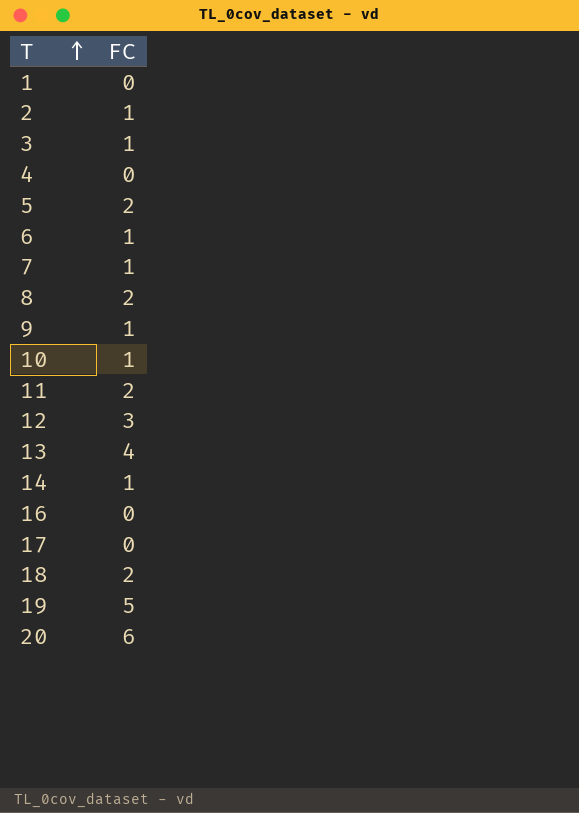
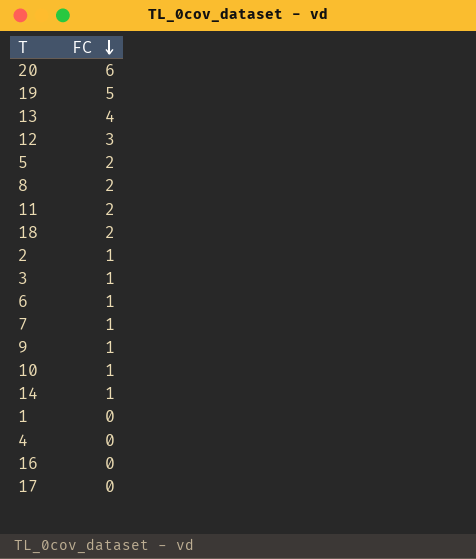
row order: T ascending -> FC descending

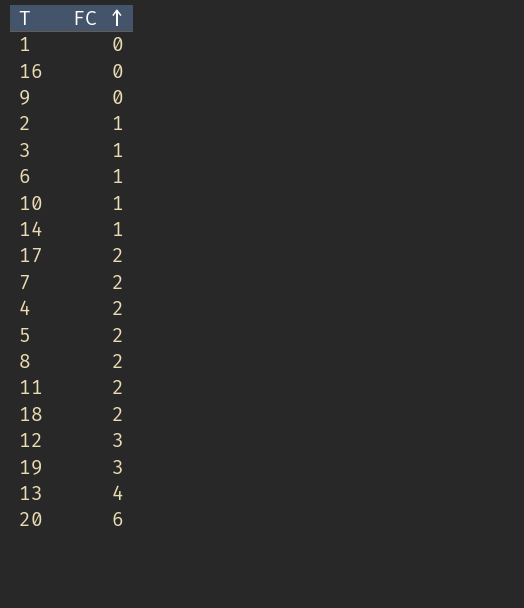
row order: FC descending -> FC ascending
9 | FC: 1 -> 0
17 | FC: 0 -> 2
7 | FC: 1 -> 2
4 | FC: 0 -> 2
19 | FC: 5 -> 3

